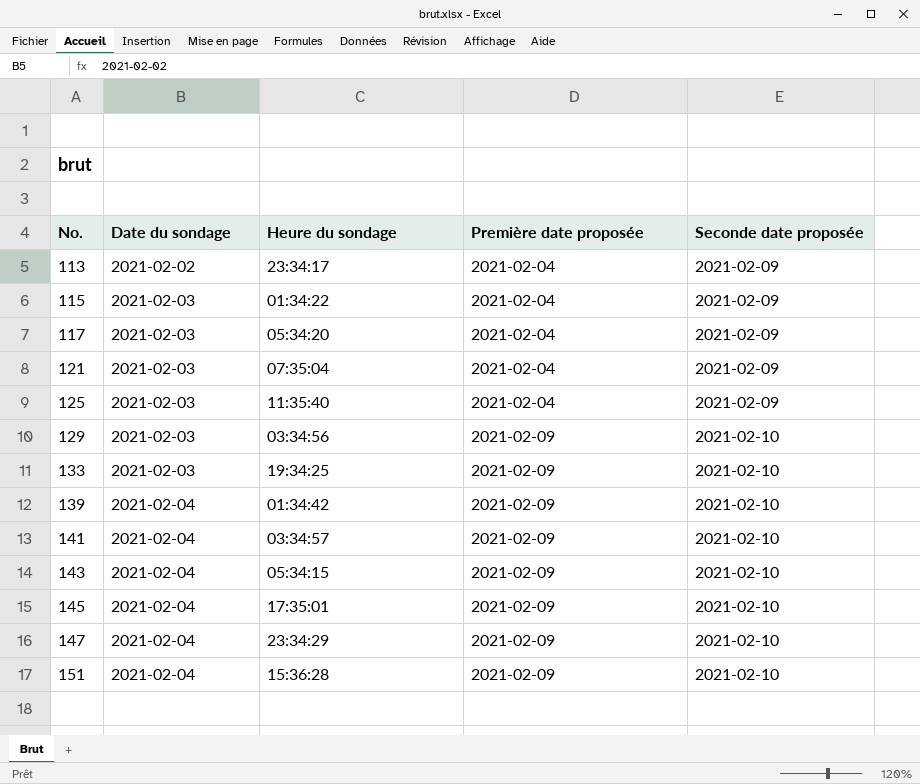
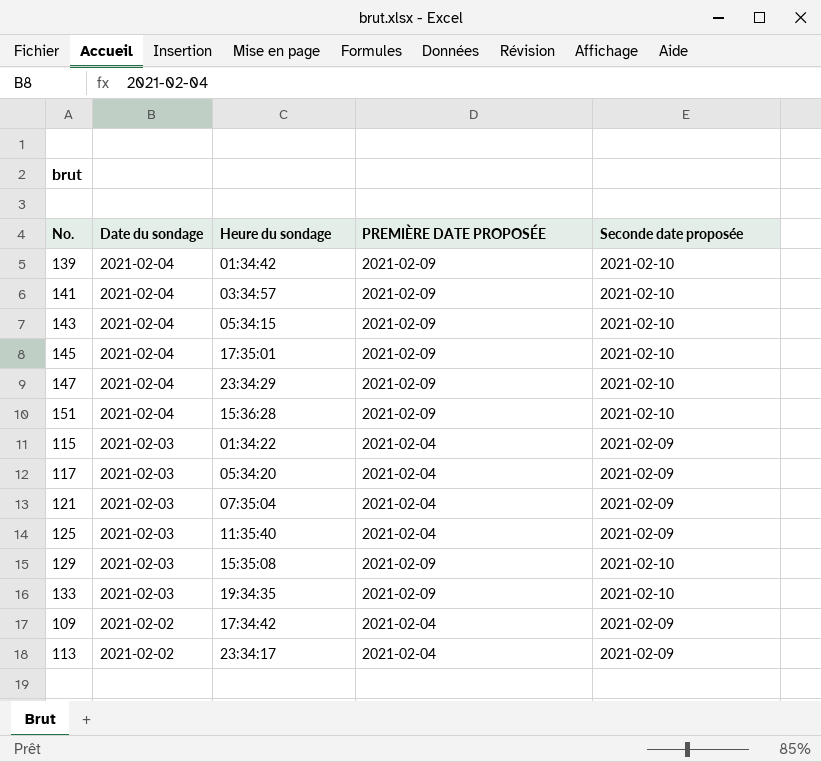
row order: No. ascending -> Date du sondage descending
column name: Première date proposée -> PREMIÈRE DATE PROPOSÉE
129 | Heure du sondage: 03:34:56 -> 15:35:08
133 | Heure du sondage: 19:34:25 -> 19:34:35
row 109: none -> 2021-02-02 | 17:34:42 | 2021-02-04 | 2021-02-09

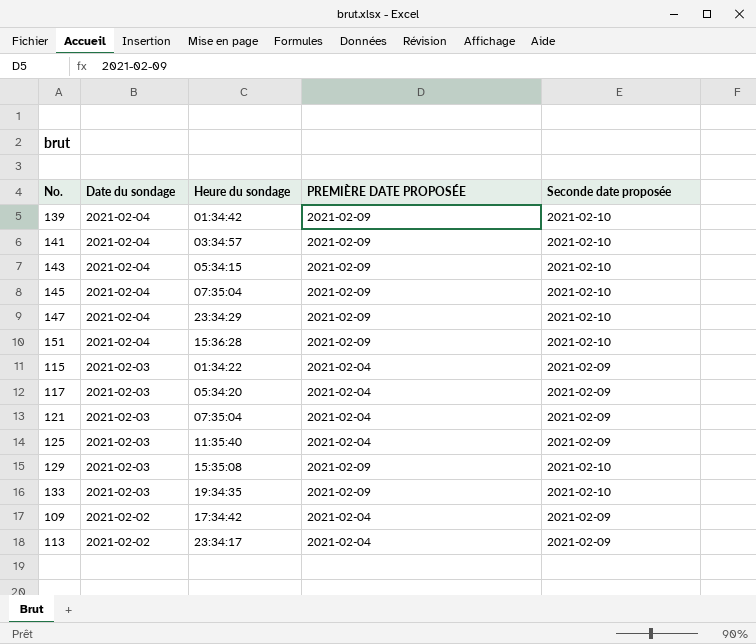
145 | Heure du sondage: 17:35:01 -> 07:35:04

